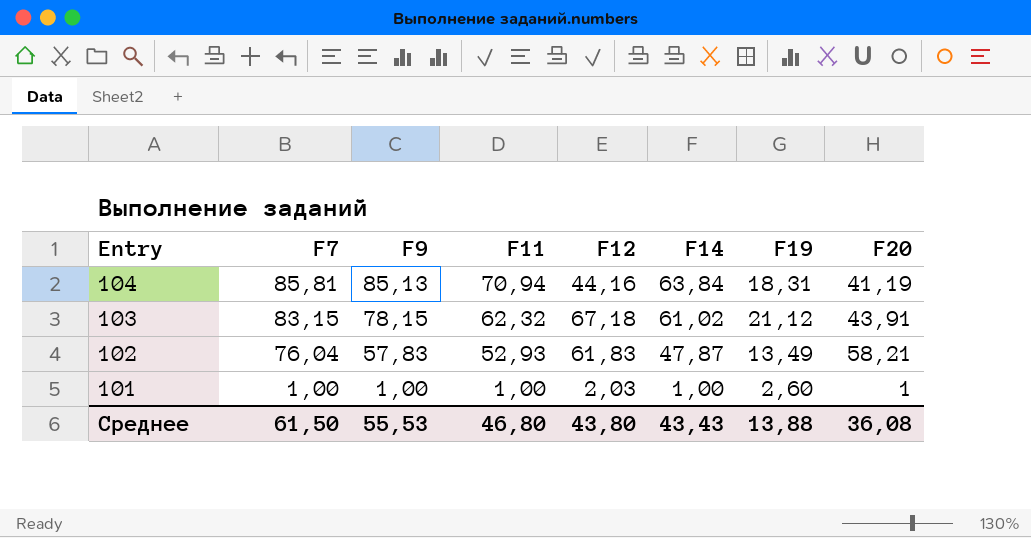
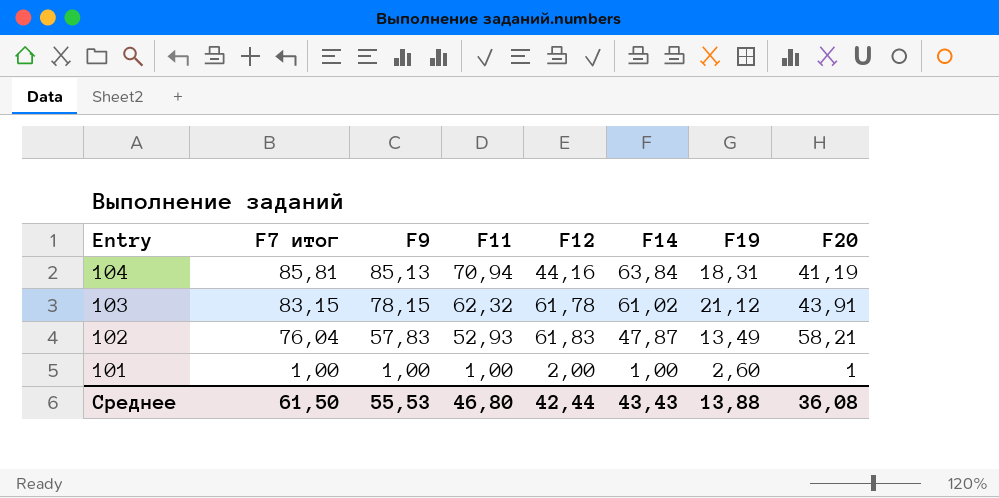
column name: F7 -> F7 итог
103 | F12: 67,18 -> 61,78
101 | F12: 2,03 -> 2,00
Среднее | F12: 43,80 -> 42,44

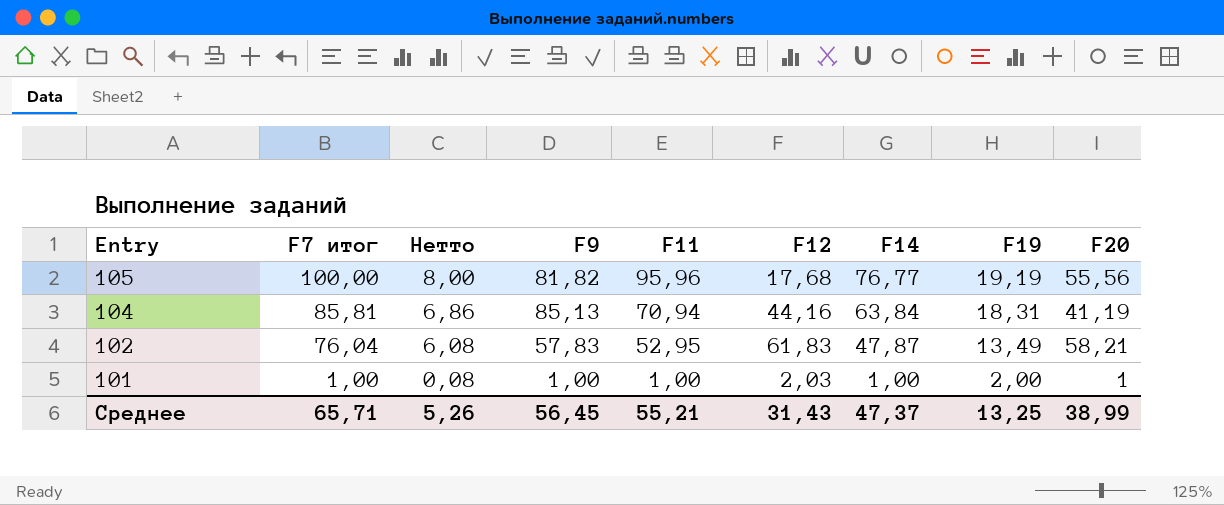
column Нетто | formula: none -> [F7 итог] * 0,08
row 103: 83,15 | 78,15 | 62,32 | 61,78 | 61,02 | 21,12 | 43,91 -> none
row 105: none -> 100,00 | 8,00 | 81,82 | 95,96 | 17,68 | 76,77 | 19,19 | 55,56
102 | F11: 52,93 -> 52,95
101 | F12: 2,00 -> 2,03
101 | F19: 2,60 -> 2,00
Среднее | F7 итог: 61,50 -> 65,71
Среднее | F9: 55,53 -> 56,45
Среднее | F11: 46,80 -> 55,21
Среднее | F12: 42,44 -> 31,43
Среднее | F14: 43,43 -> 47,37
Среднее | F19: 13,88 -> 13,25
Среднее | F20: 36,08 -> 38,99

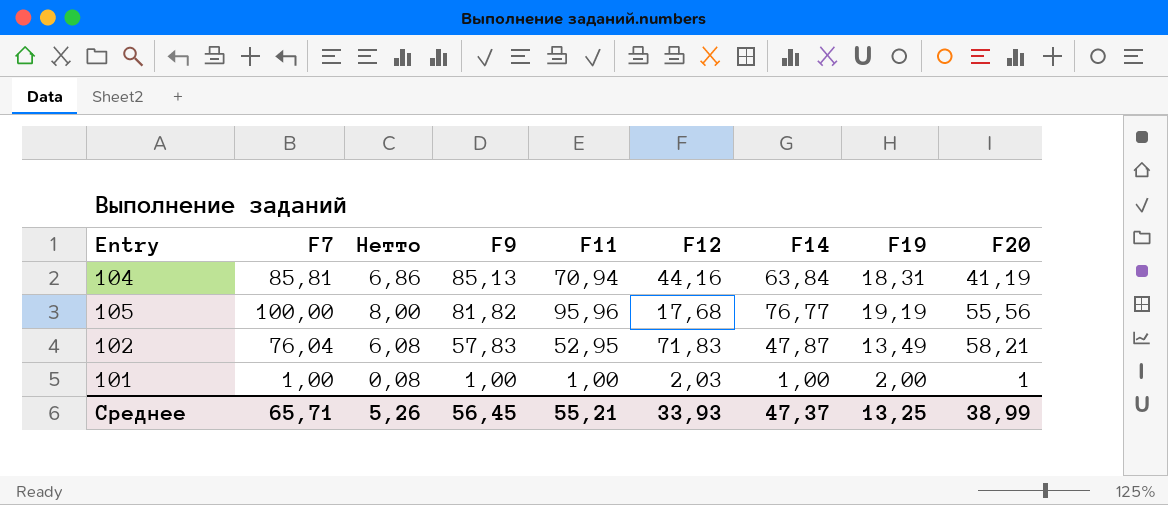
row order: Entry descending -> F9 descending
column name: F7 итог -> F7
102 | F12: 61,83 -> 71,83
Среднее | F12: 31,43 -> 33,93

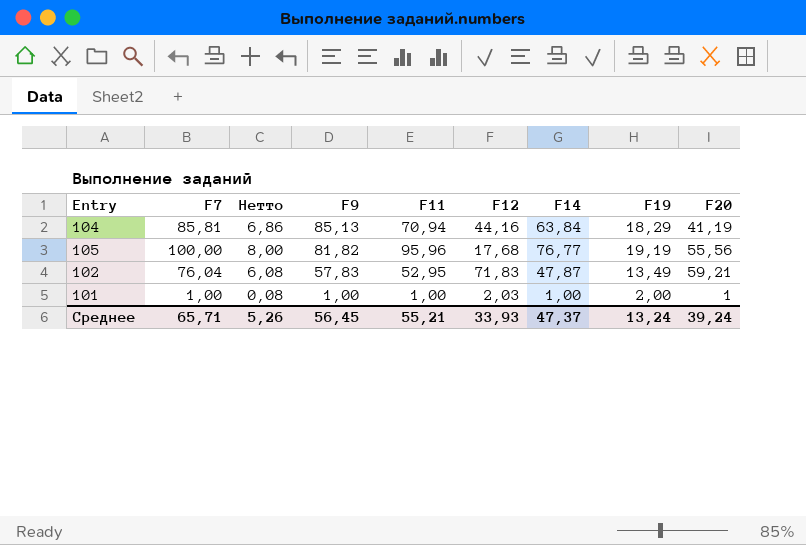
104 | F19: 18,31 -> 18,29
102 | F20: 58,21 -> 59,21
Среднее | F19: 13,25 -> 13,24
Среднее | F20: 38,99 -> 39,24

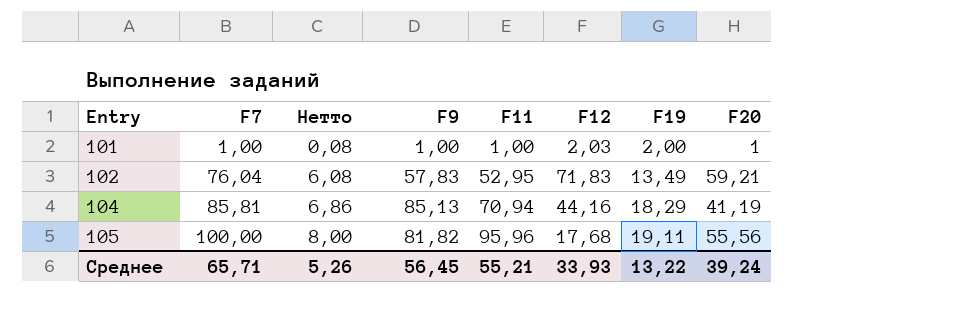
row order: F9 descending -> Entry ascending
column F14 | position: 7 -> none
105 | F19: 19,19 -> 19,11
Среднее | F19: 13,24 -> 13,22

